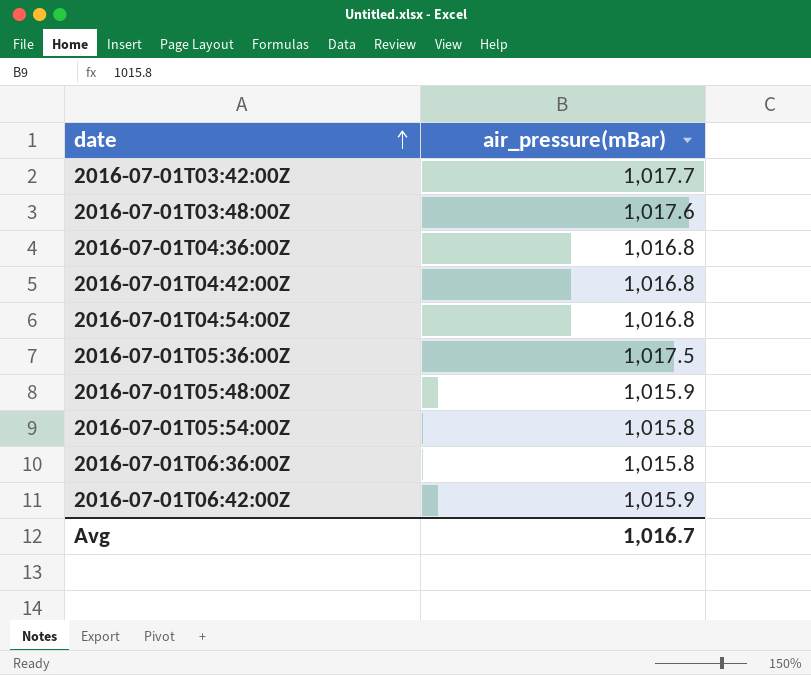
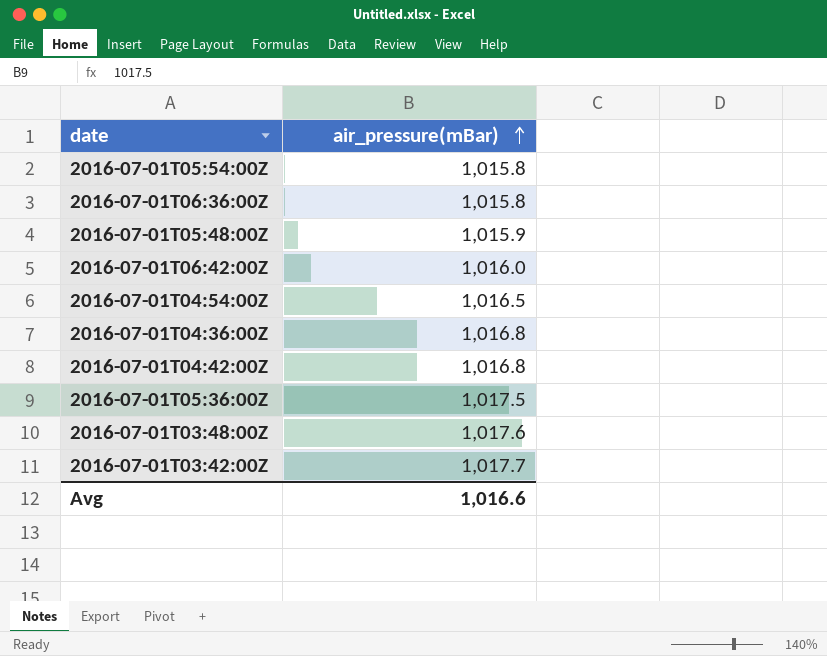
row order: date ascending -> air_pressure(mBar) ascending
2016-07-01T06:42:00Z | air_pressure(mBar): 1,015.9 -> 1,016.0
2016-07-01T04:54:00Z | air_pressure(mBar): 1,016.8 -> 1,016.5
Avg | air_pressure(mBar): 1,016.7 -> 1,016.6

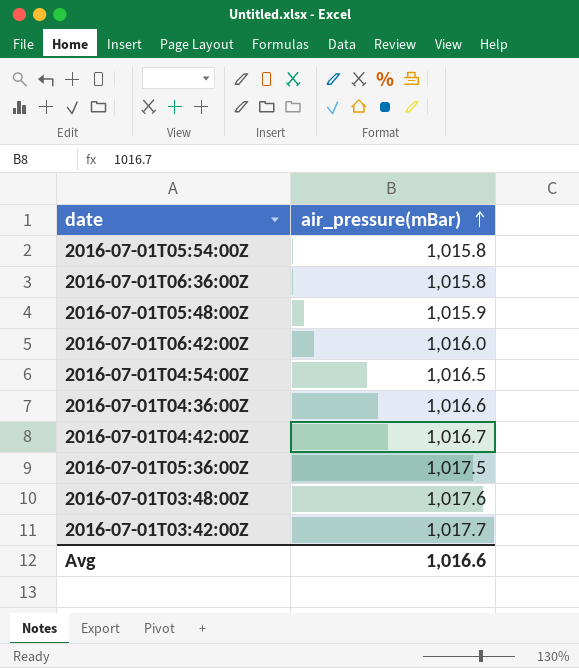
2016-07-01T04:36:00Z | air_pressure(mBar): 1,016.8 -> 1,016.6
2016-07-01T04:42:00Z | air_pressure(mBar): 1,016.8 -> 1,016.7

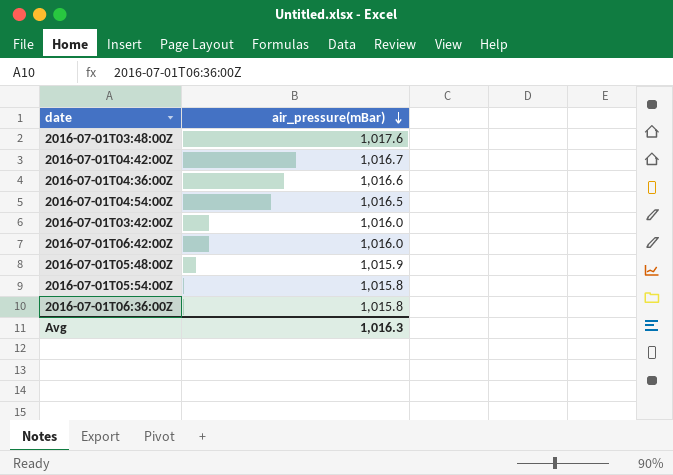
row order: air_pressure(mBar) ascending -> air_pressure(mBar) descending
row 2016-07-01T05:36:00Z: 1,017.5 -> none
2016-07-01T03:42:00Z | air_pressure(mBar): 1,017.7 -> 1,016.0
Avg | air_pressure(mBar): 1,016.6 -> 1,016.3

